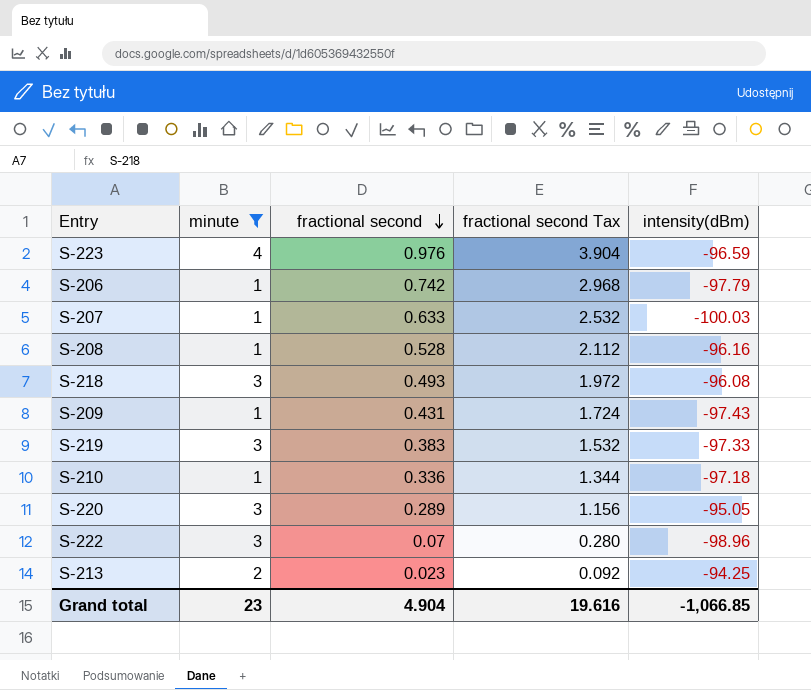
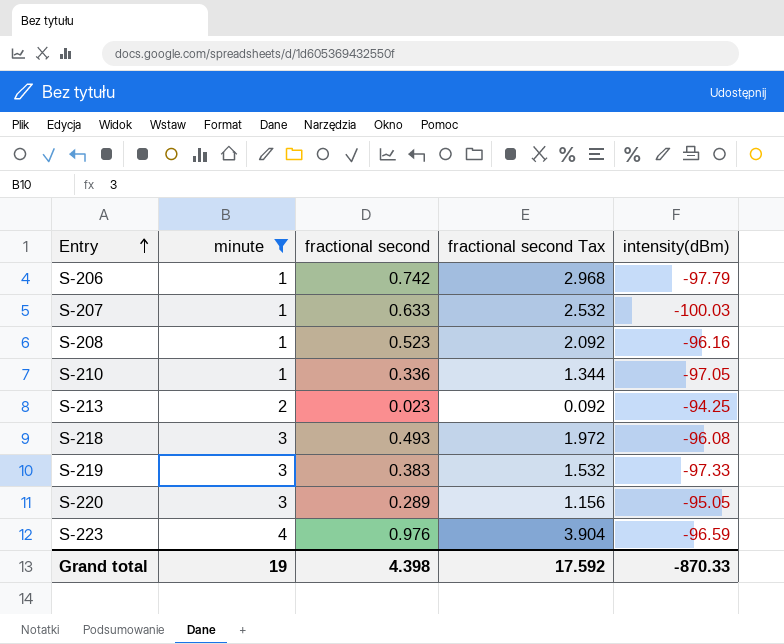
row order: fractional second descending -> Entry ascending
row S-209: 1 | 0.431 | 1.724 | -97.43 -> none
row S-222: 3 | 0.07 | 0.280 | -98.96 -> none
S-208 | fractional second: 0.528 -> 0.523
S-208 | fractional second Tax: 2.112 -> 2.092
S-210 | intensity(dBm): -97.18 -> -97.05
Grand total | minute: 23 -> 19
Grand total | fractional second: 4.904 -> 4.398
Grand total | fractional second Tax: 19.616 -> 17.592
Grand total | intensity(dBm): -1,066.85 -> -870.33

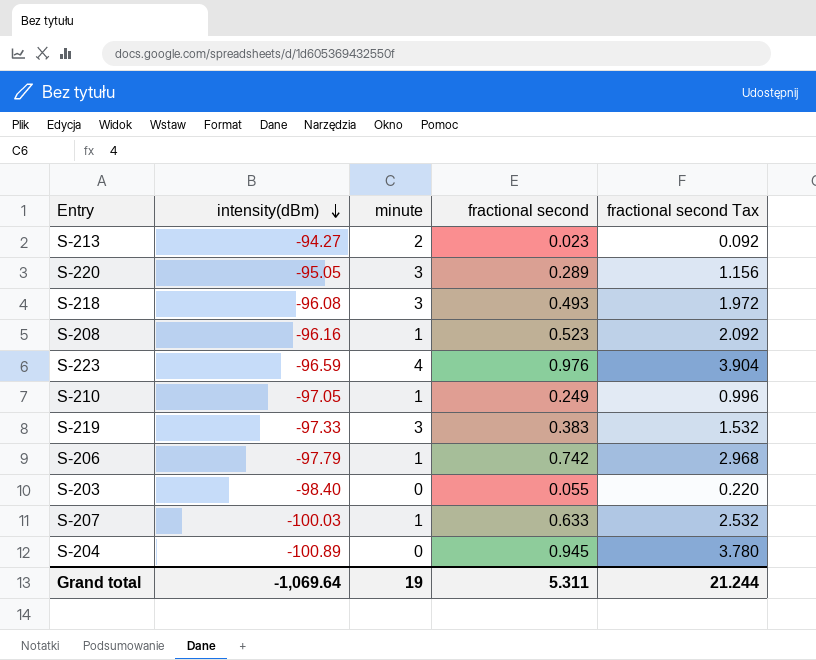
filter: minute != 0 -> none
row order: Entry ascending -> intensity(dBm) descending
column intensity(dBm) | position: 5 -> 2
S-213 | intensity(dBm): -94.25 -> -94.27
S-210 | fractional second: 0.336 -> 0.249
S-210 | fractional second Tax: 1.344 -> 0.996
Grand total | intensity(dBm): -870.33 -> -1,069.64
Grand total | fractional second: 4.398 -> 5.311
Grand total | fractional second Tax: 17.592 -> 21.244

